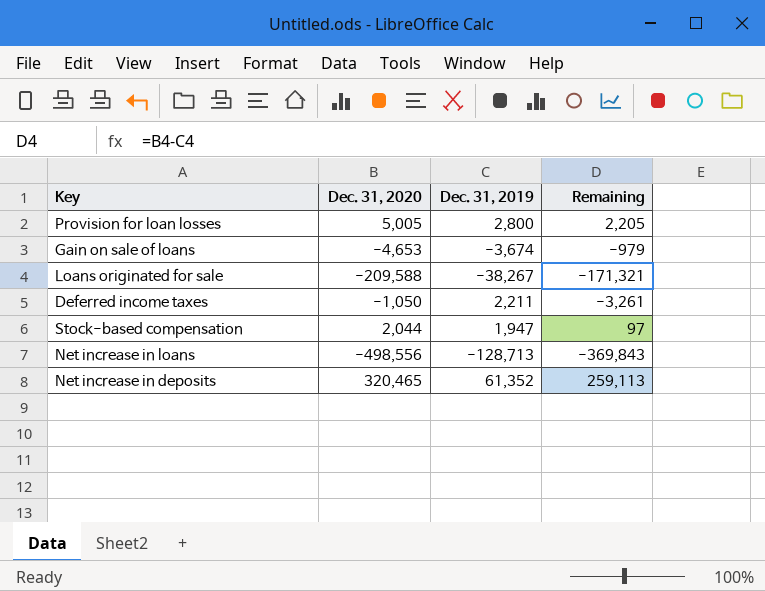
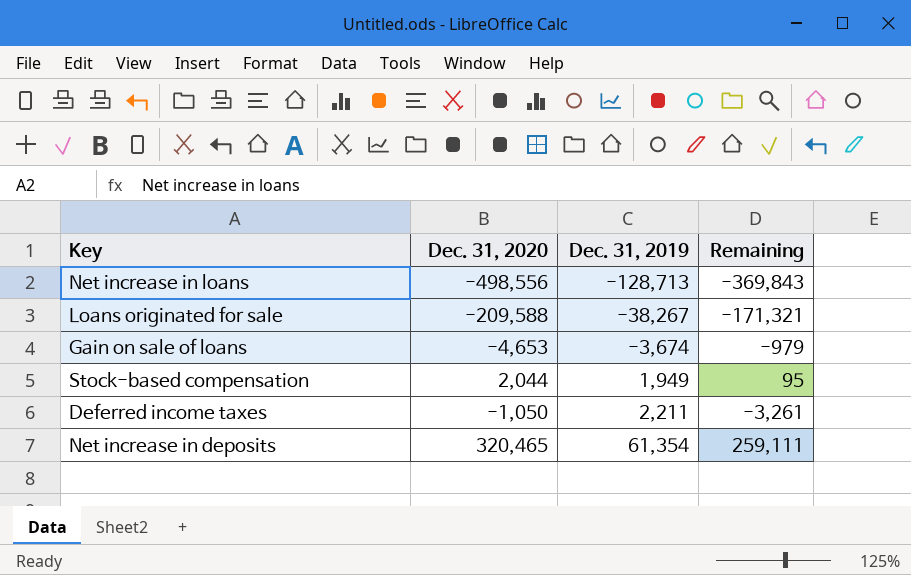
row order: none -> Dec. 31, 2019 ascending
row Provision for loan losses: 5,005 | 2,800 | 2,205 -> none
Stock-based compensation | Dec. 31, 2019: 1,947 -> 1,949
Stock-based compensation | Remaining: 97 -> 95
Net increase in deposits | Dec. 31, 2019: 61,352 -> 61,354
Net increase in deposits | Remaining: 259,113 -> 259,111

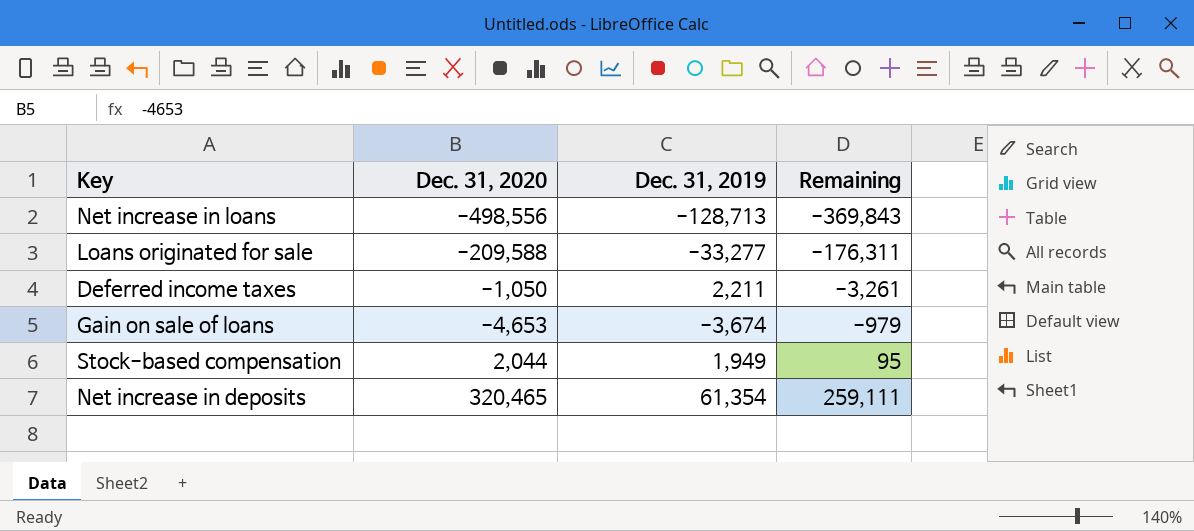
row order: Dec. 31, 2019 ascending -> Remaining ascending
Loans originated for sale | Dec. 31, 2019: -38,267 -> -33,277
Loans originated for sale | Remaining: -171,321 -> -176,311

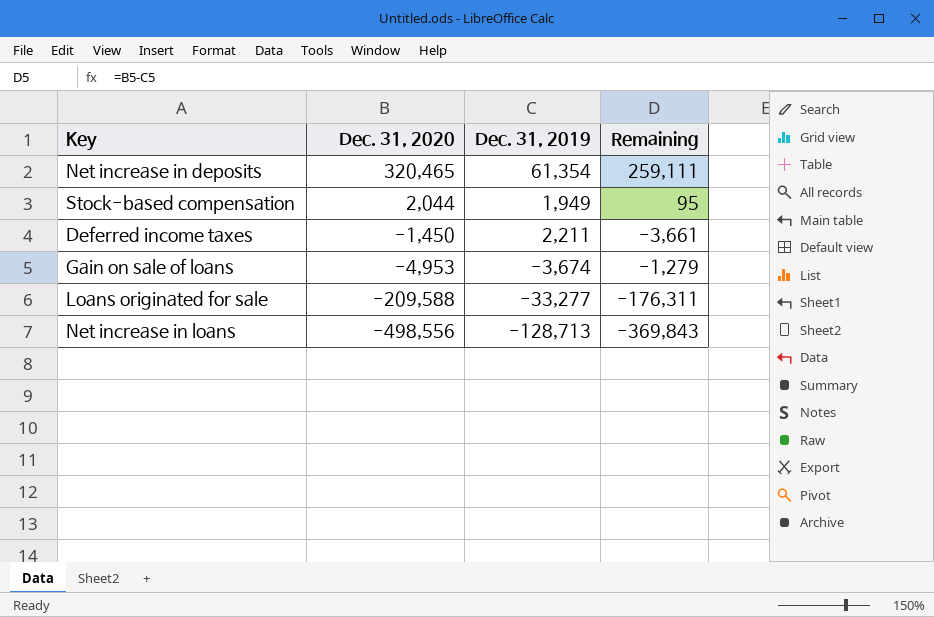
row order: Remaining ascending -> Dec. 31, 2020 descending
Deferred income taxes | Dec. 31, 2020: -1,050 -> -1,450
Deferred income taxes | Remaining: -3,261 -> -3,661
Gain on sale of loans | Dec. 31, 2020: -4,653 -> -4,953
Gain on sale of loans | Remaining: -979 -> -1,279

